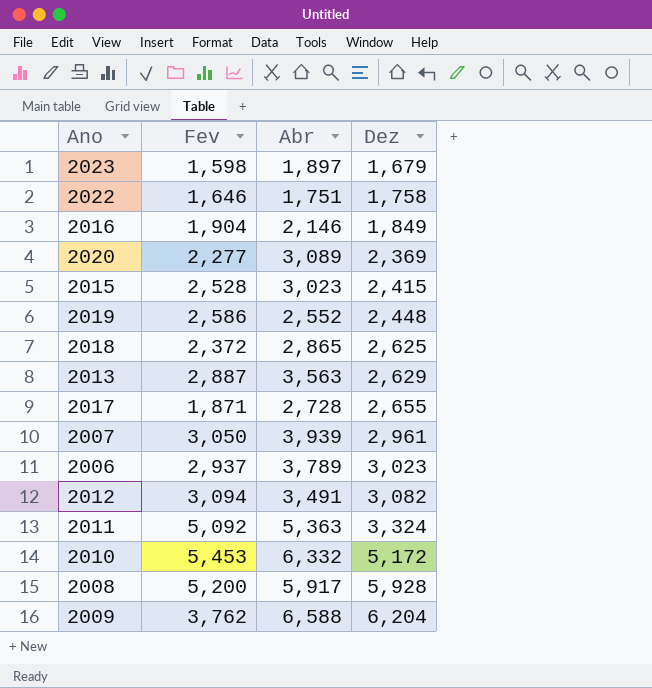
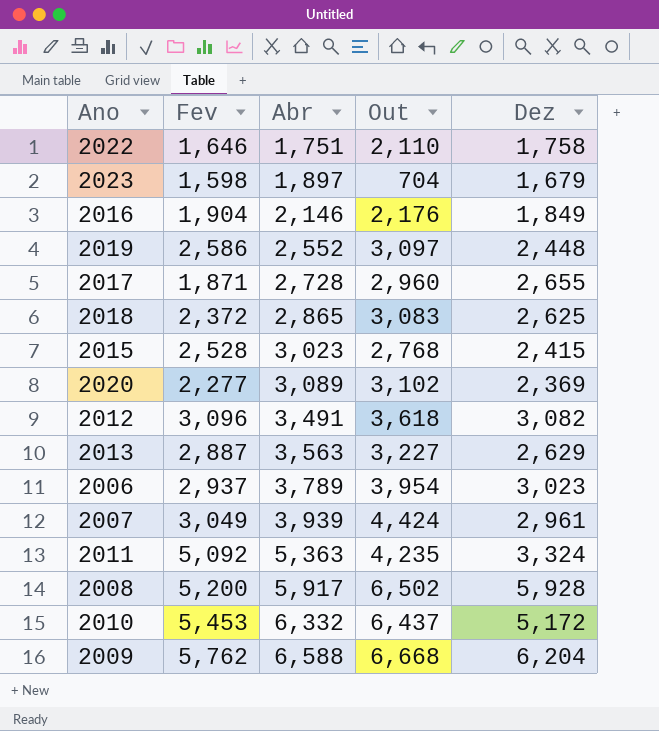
row order: Dez ascending -> Abr ascending
column Out | position: none -> 4
2012 | Fev: 3,094 -> 3,096
2007 | Fev: 3,050 -> 3,049
2009 | Fev: 3,762 -> 5,762

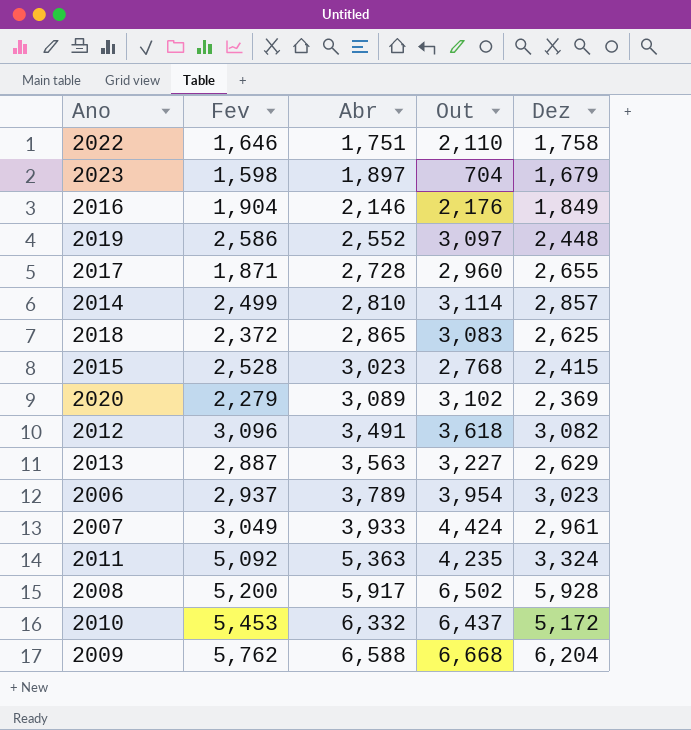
row 2014: none -> 2,499 | 2,810 | 3,114 | 2,857
2020 | Fev: 2,277 -> 2,279
2007 | Abr: 3,939 -> 3,933

